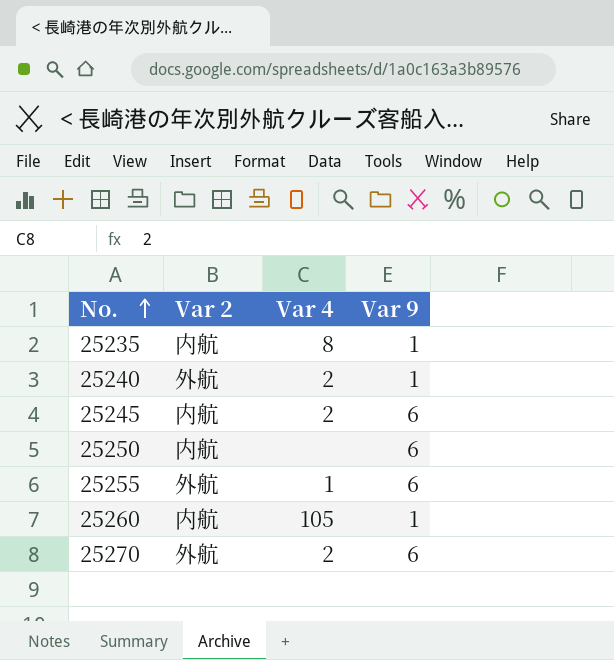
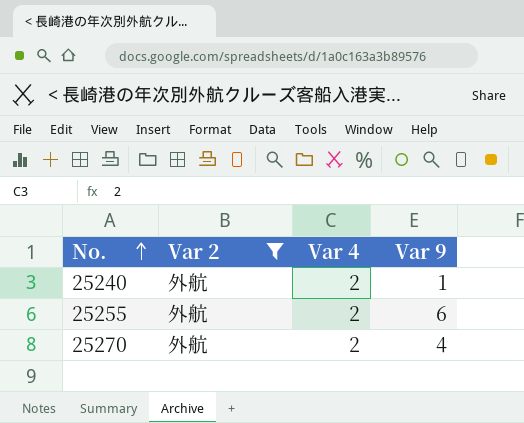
filter: none -> Var 2 = 外航
25255 | Var 4: 1 -> 2
25270 | Var 9: 6 -> 4

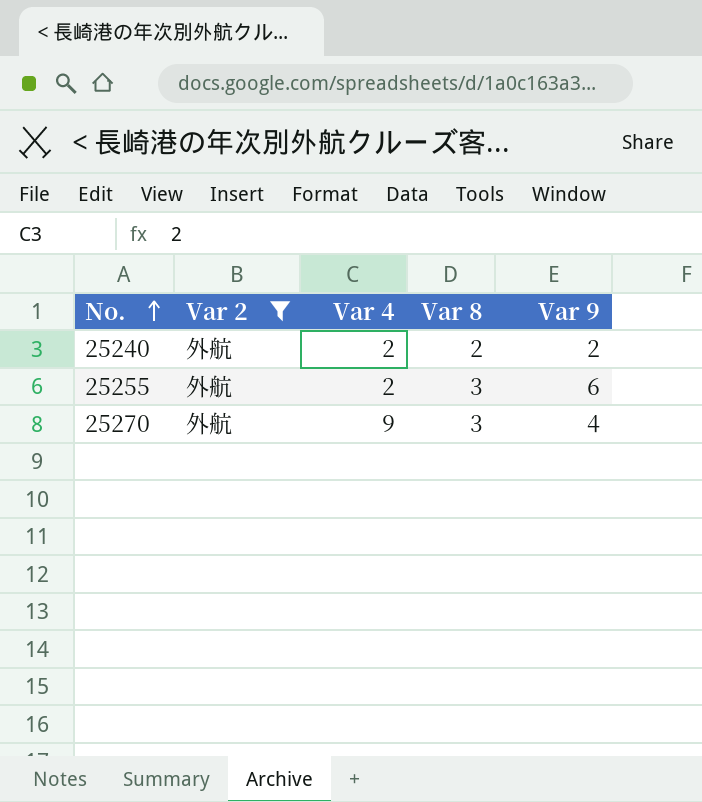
column Var 8 | position: none -> 4
25240 | Var 9: 1 -> 2
25270 | Var 4: 2 -> 9

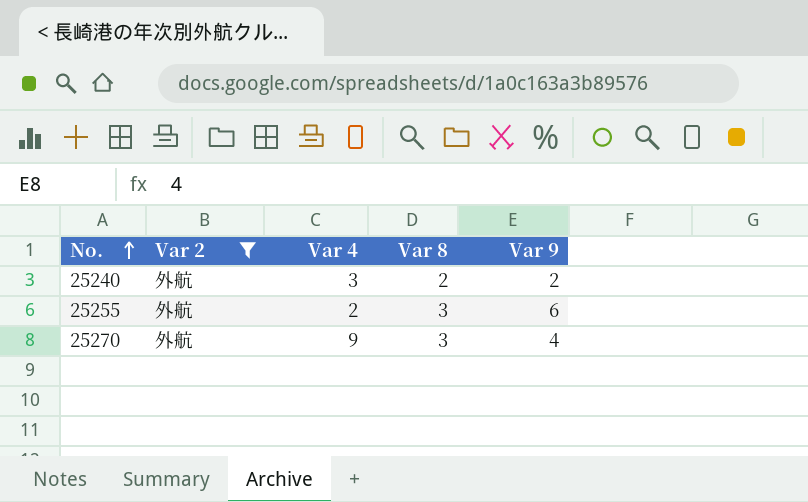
25240 | Var 4: 2 -> 3

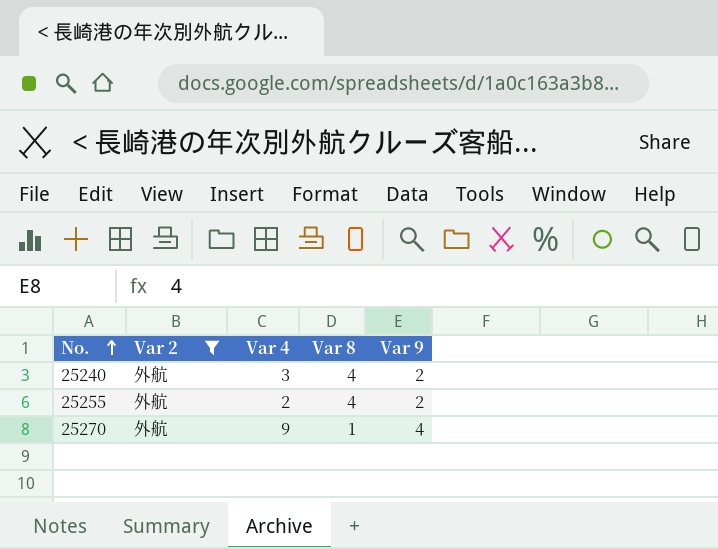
25240 | Var 8: 2 -> 4
25255 | Var 8: 3 -> 4
25255 | Var 9: 6 -> 2
25270 | Var 8: 3 -> 1

